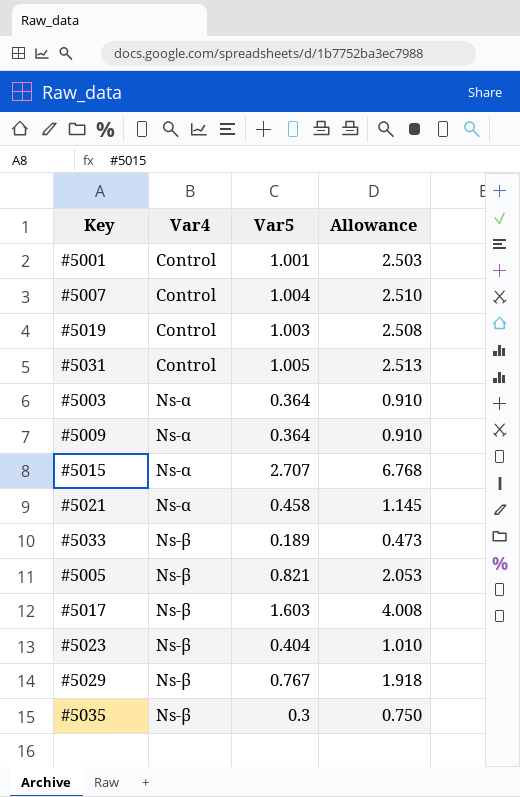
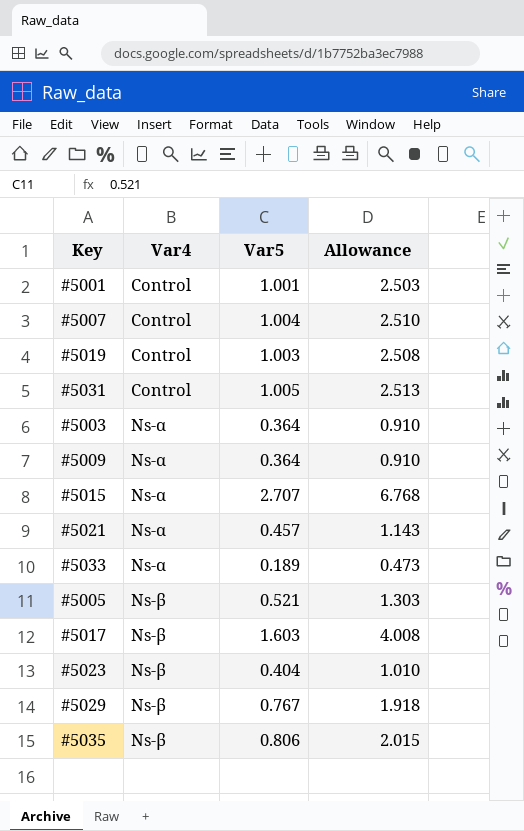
#5021 | Var5: 0.458 -> 0.457
#5021 | Allowance: 1.145 -> 1.143
#5033 | Var4: Ns-β -> Ns-α
#5005 | Var5: 0.821 -> 0.521
#5005 | Allowance: 2.053 -> 1.303
#5035 | Var5: 0.3 -> 0.806
#5035 | Allowance: 0.750 -> 2.015

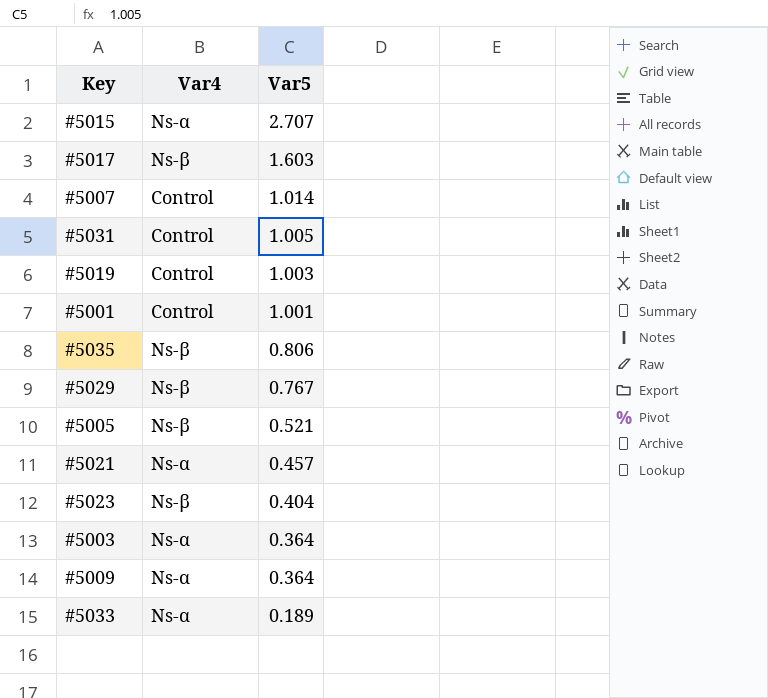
row order: Var4 ascending -> Var5 descending
column Allowance | formula: [Var5] * 2.5 -> none
#5007 | Var5: 1.004 -> 1.014

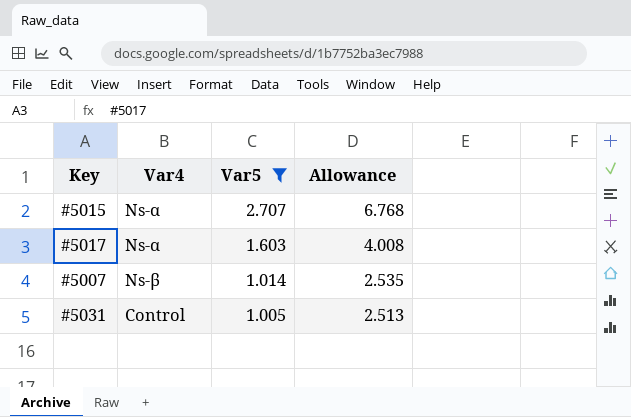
filter: none -> Var5 >= 1.005
column Allowance | formula: none -> [Var5] * 2.5
#5017 | Var4: Ns-β -> Ns-α
#5007 | Var4: Control -> Ns-β

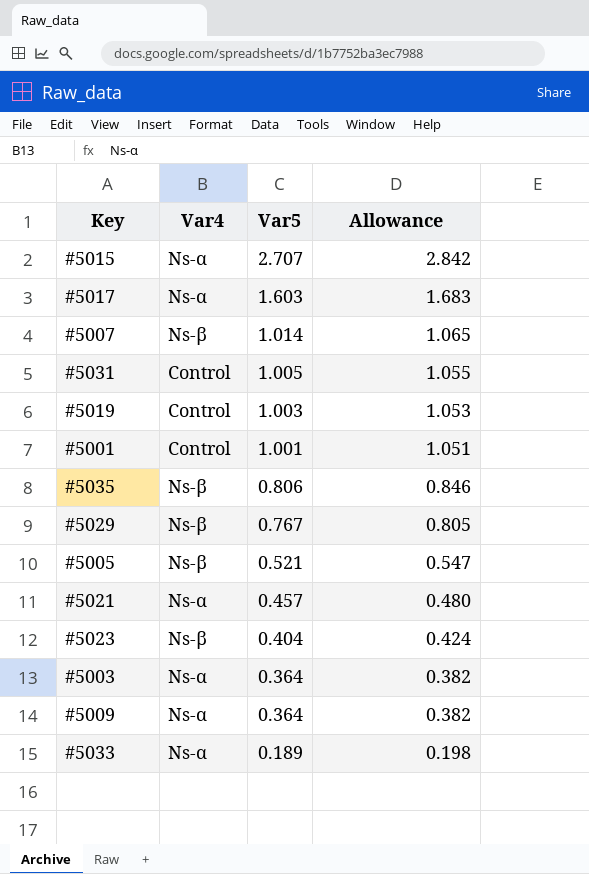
filter: Var5 >= 1.005 -> none
column Allowance | formula: [Var5] * 2.5 -> [Var5] * 1.05

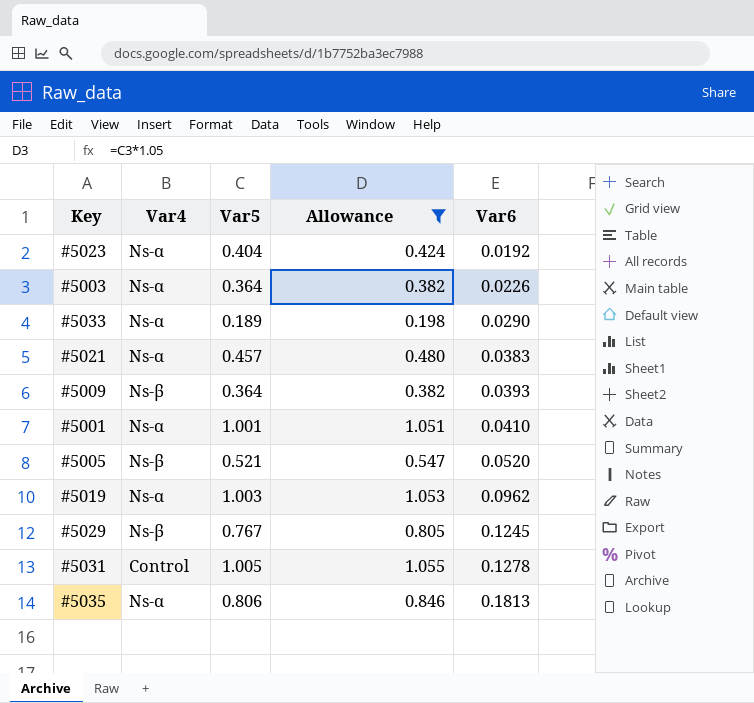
filter: none -> Allowance <= 1.055
row order: Var5 descending -> Var6 ascending
column Var6 | position: none -> 5
#5023 | Var4: Ns-β -> Ns-α
#5009 | Var4: Ns-α -> Ns-β
#5001 | Var4: Control -> Ns-α
#5019 | Var4: Control -> Ns-α
#5035 | Var4: Ns-β -> Ns-α

